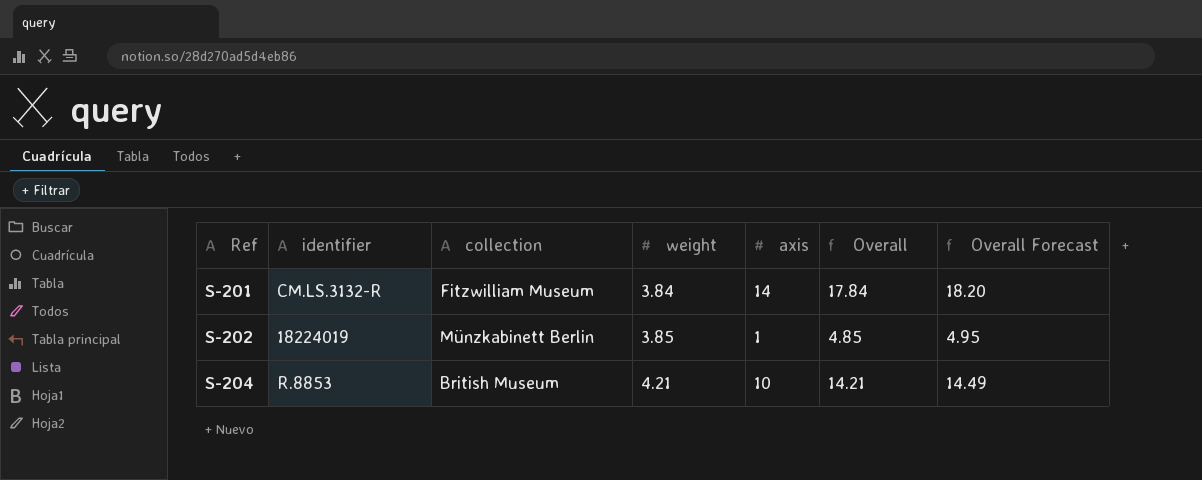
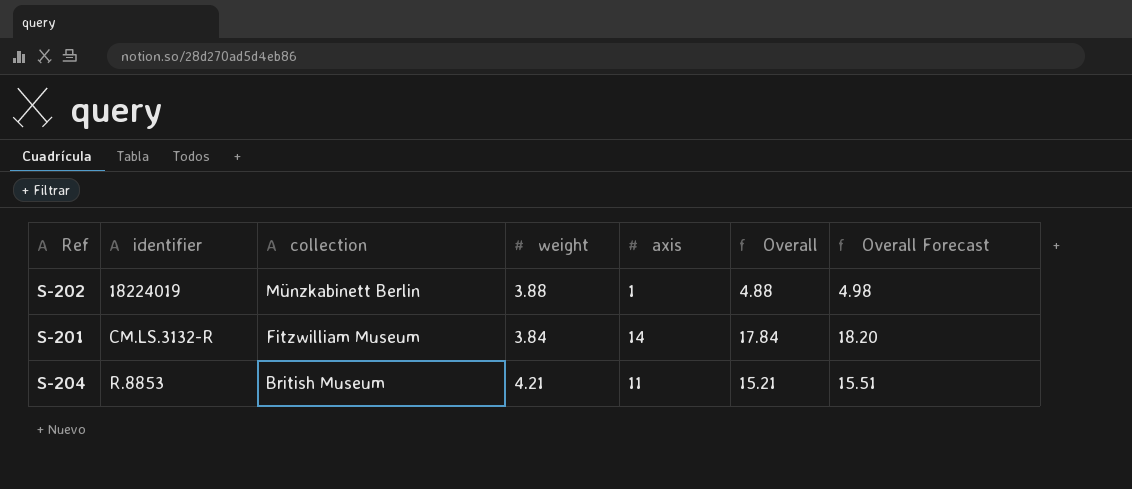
row order: Ref ascending -> identifier ascending
S-202 | weight: 3.85 -> 3.88
S-202 | Overall: 4.85 -> 4.88
S-202 | Overall Forecast: 4.95 -> 4.98
S-204 | axis: 10 -> 11
S-204 | Overall: 14.21 -> 15.21
S-204 | Overall Forecast: 14.49 -> 15.51

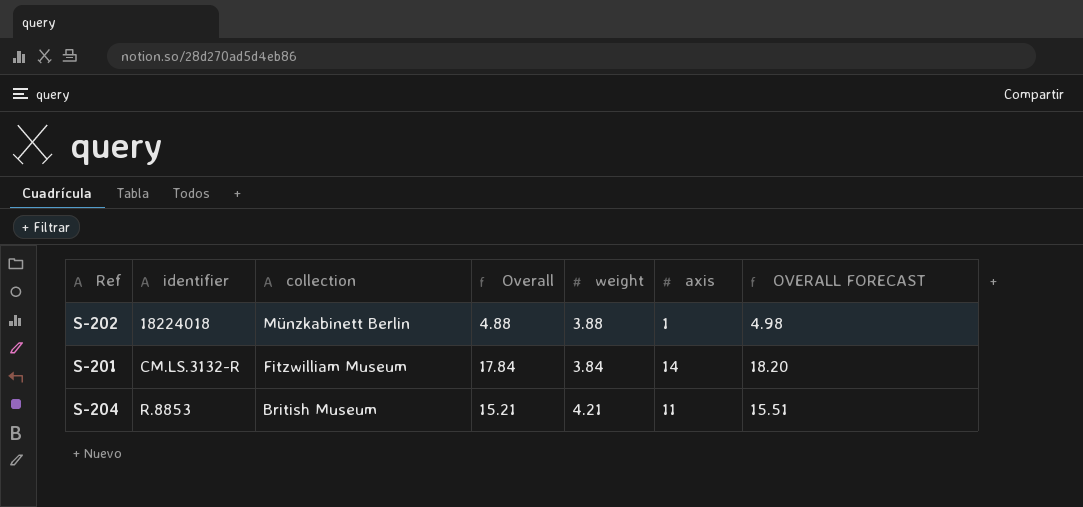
column Overall | position: 6 -> 4
column name: Overall Forecast -> OVERALL FORECAST
S-202 | identifier: 18224019 -> 18224018

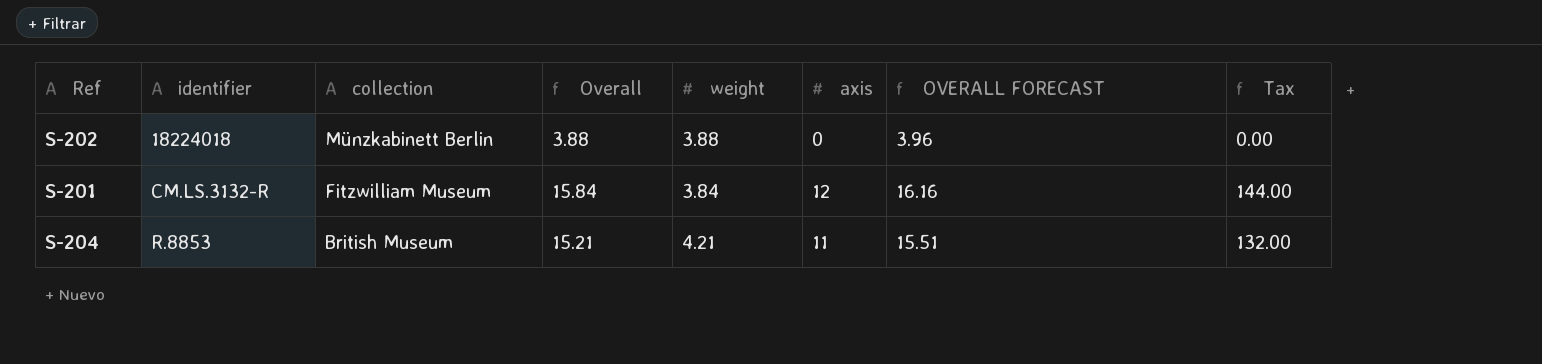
column Tax | formula: none -> [axis] * 12
S-202 | Overall: 4.88 -> 3.88
S-202 | axis: 1 -> 0
S-202 | OVERALL FORECAST: 4.98 -> 3.96
S-201 | Overall: 17.84 -> 15.84
S-201 | axis: 14 -> 12
S-201 | OVERALL FORECAST: 18.20 -> 16.16

